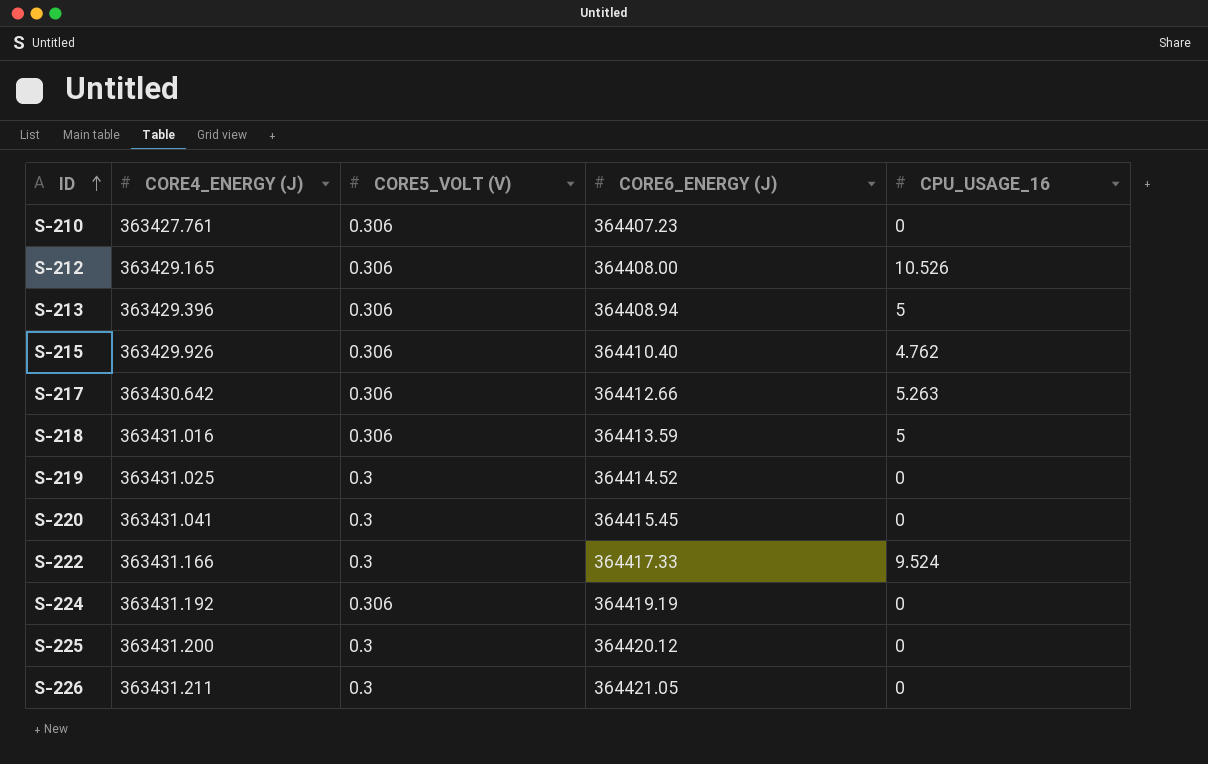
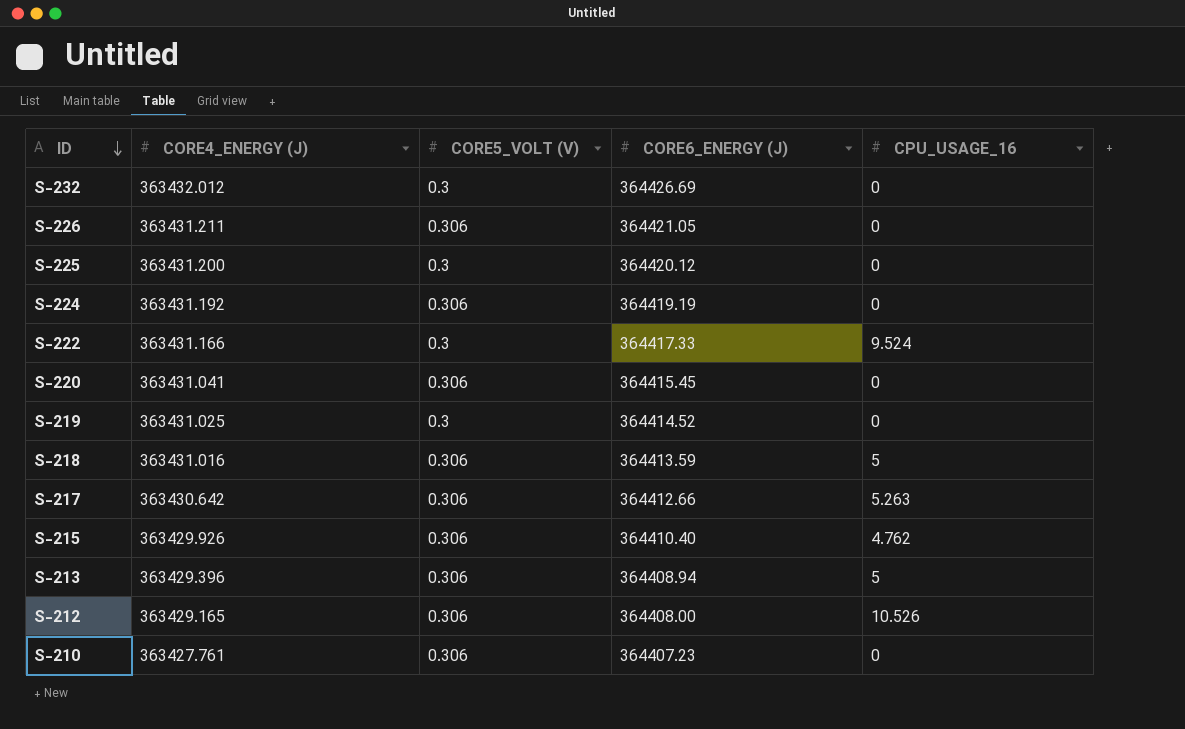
row order: ID ascending -> ID descending
row S-232: none -> 363432.012 | 0.3 | 364426.69 | 0
S-226 | CORE5_VOLT (V): 0.3 -> 0.306
S-220 | CORE5_VOLT (V): 0.3 -> 0.306

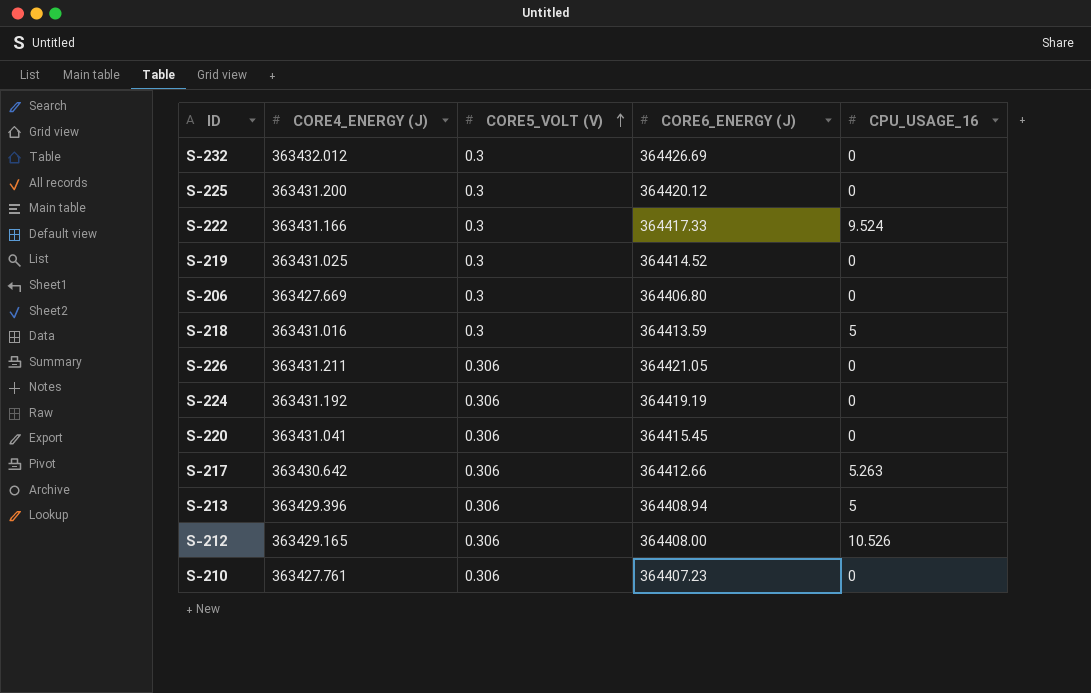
row order: ID descending -> CORE5_VOLT (V) ascending
row S-215: 363429.926 | 0.306 | 364410.40 | 4.762 -> none
row S-206: none -> 363427.669 | 0.3 | 364406.80 | 0
S-218 | CORE5_VOLT (V): 0.306 -> 0.3

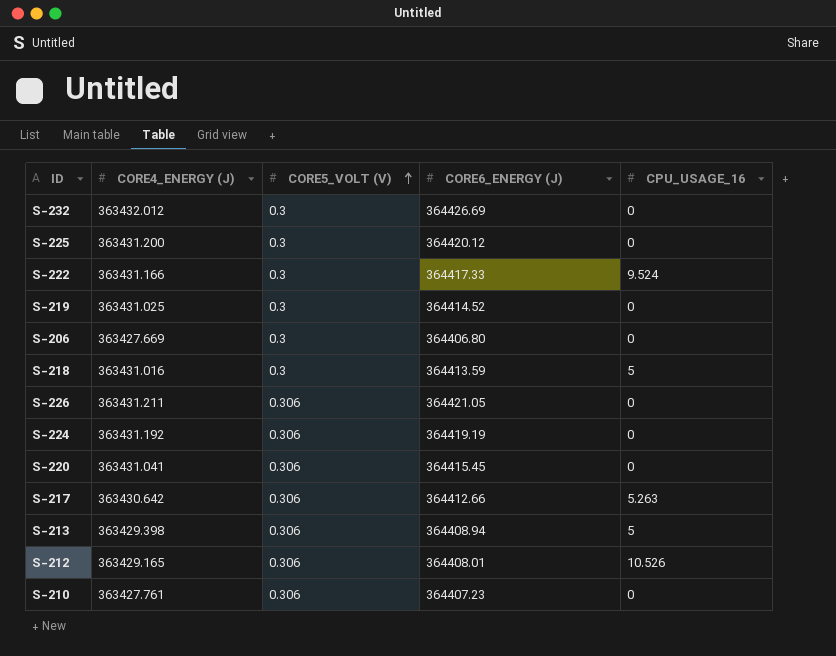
S-213 | CORE4_ENERGY (J): 363429.396 -> 363429.398
S-212 | CORE6_ENERGY (J): 364408.00 -> 364408.01

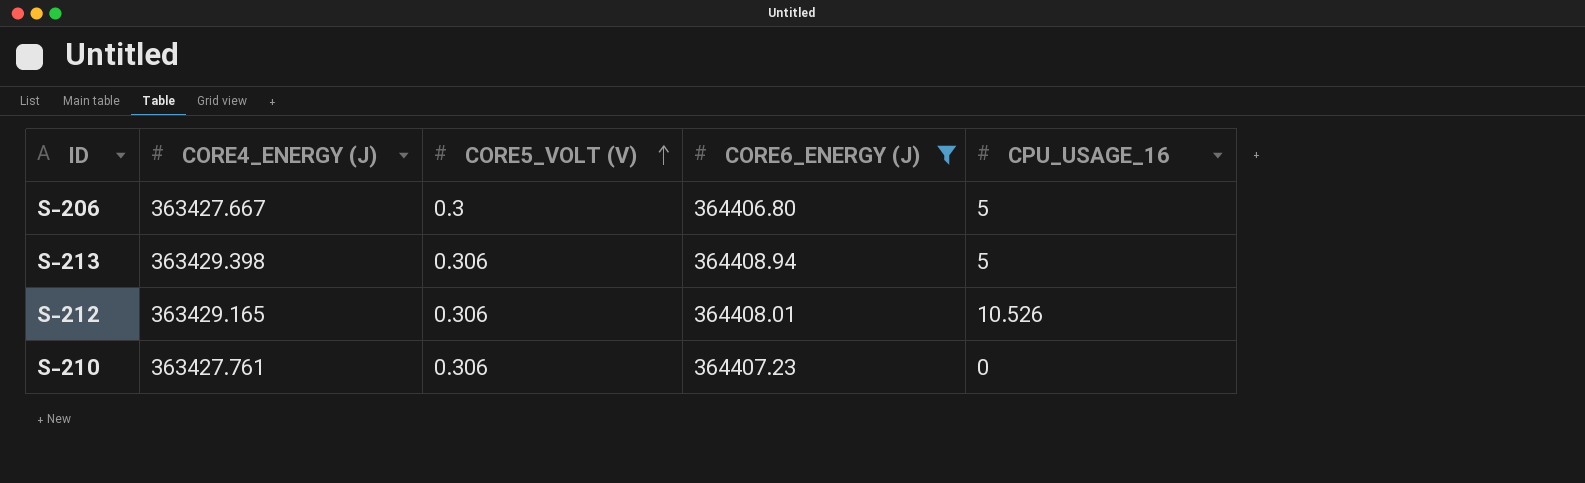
filter: none -> CORE6_ENERGY (J) <= 364408.94
S-206 | CORE4_ENERGY (J): 363427.669 -> 363427.667
S-206 | CPU_USAGE_16: 0 -> 5

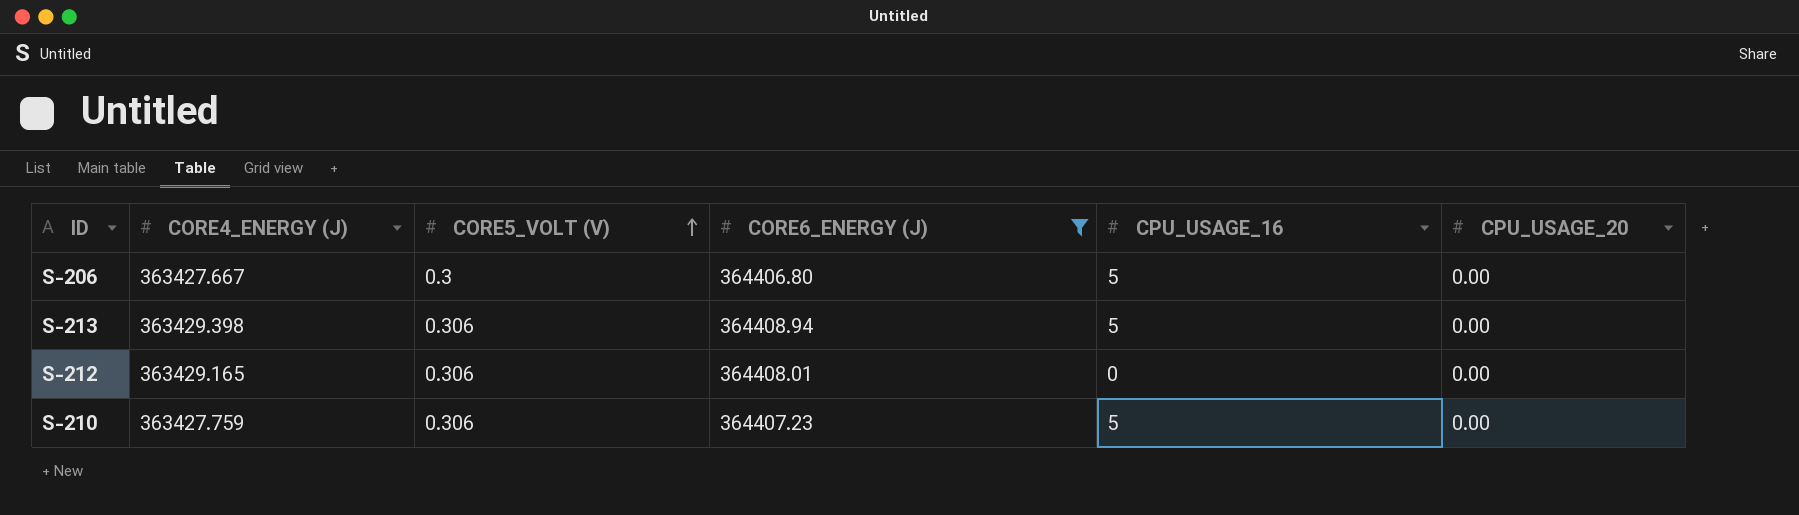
column CPU_USAGE_20 | position: none -> 6
S-212 | CPU_USAGE_16: 10.526 -> 0
S-210 | CORE4_ENERGY (J): 363427.761 -> 363427.759
S-210 | CPU_USAGE_16: 0 -> 5

